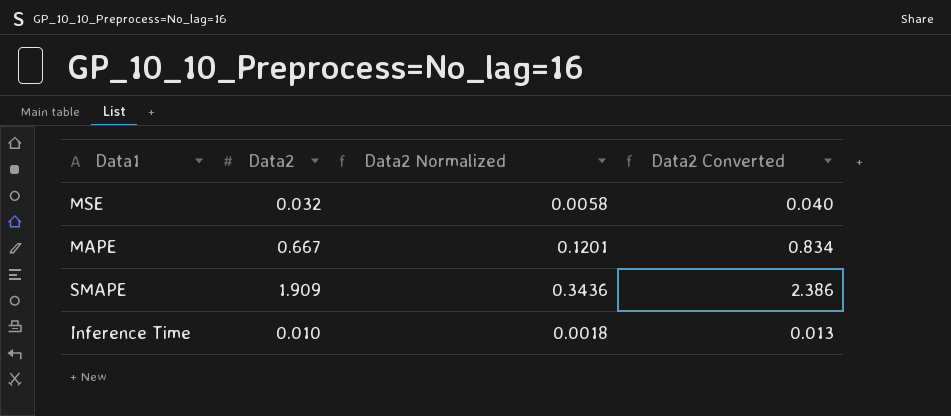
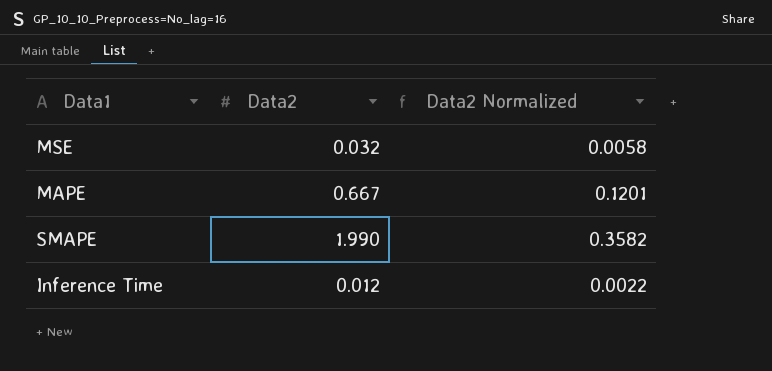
column Data2 Converted | formula: [Data2] * 1.25 -> none
SMAPE | Data2: 1.909 -> 1.990
SMAPE | Data2 Normalized: 0.3436 -> 0.3582
Inference Time | Data2: 0.010 -> 0.012
Inference Time | Data2 Normalized: 0.0018 -> 0.0022

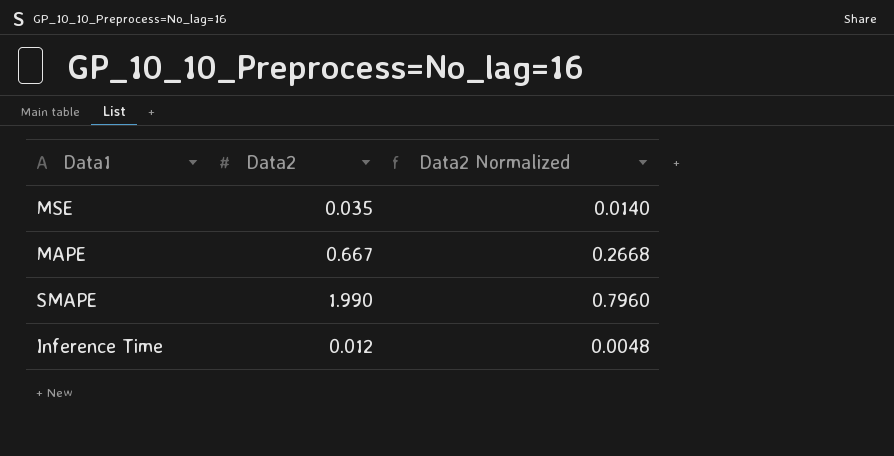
column Data2 Normalized | formula: [Data2] * 0.18 -> [Data2] * 0.4
MSE | Data2: 0.032 -> 0.035

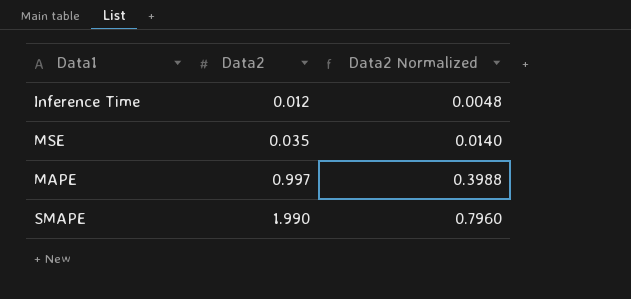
row order: none -> Data2 ascending
MAPE | Data2: 0.667 -> 0.997
MAPE | Data2 Normalized: 0.2668 -> 0.3988

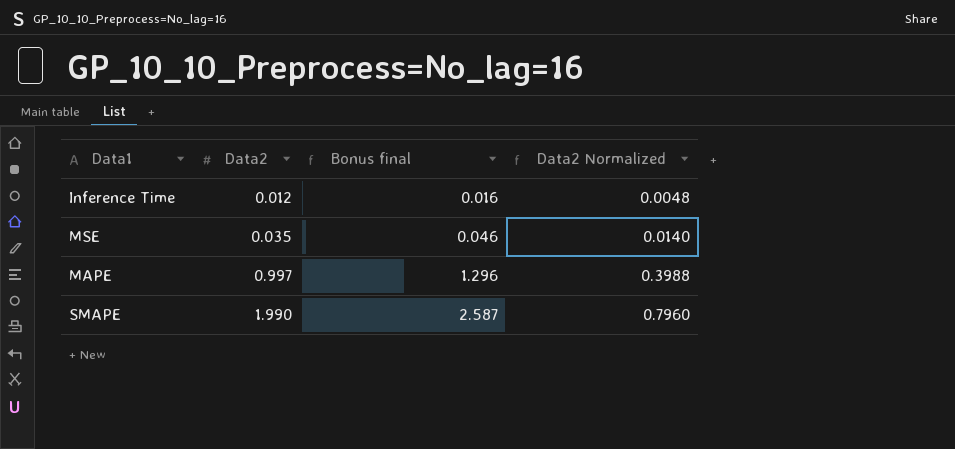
column Bonus final | formula: none -> [Data2] * 1.3

